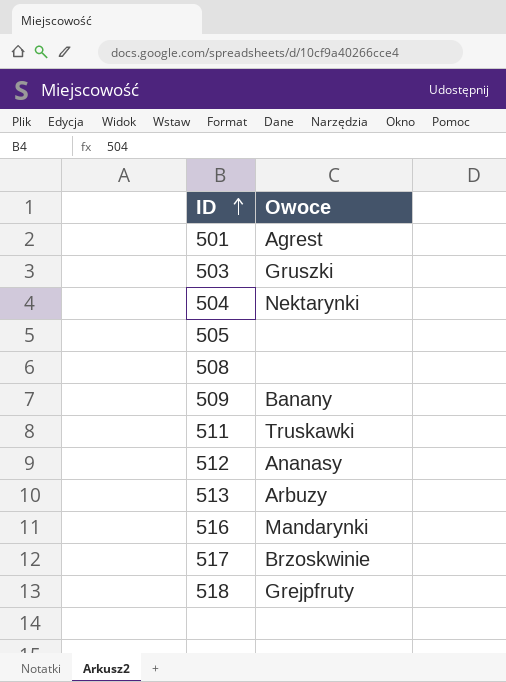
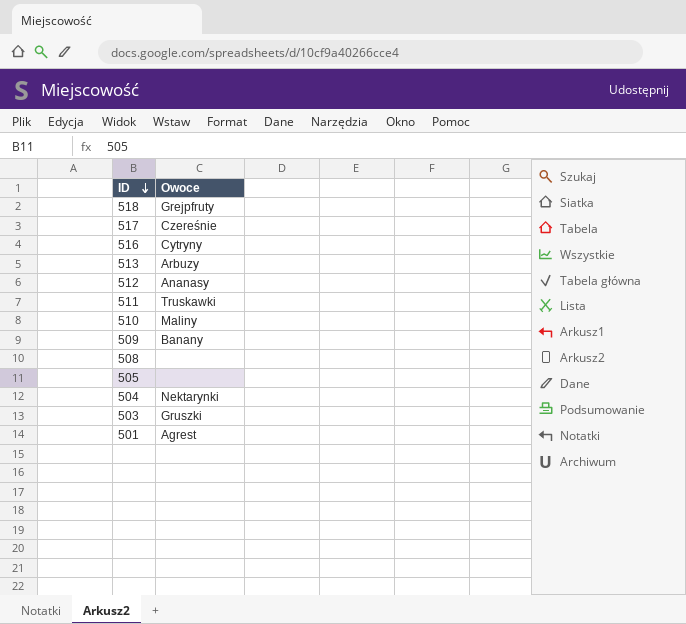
row order: ID ascending -> ID descending
517 | Owoce: Brzoskwinie -> Czereśnie
516 | Owoce: Mandarynki -> Cytryny
row 510: none -> Maliny

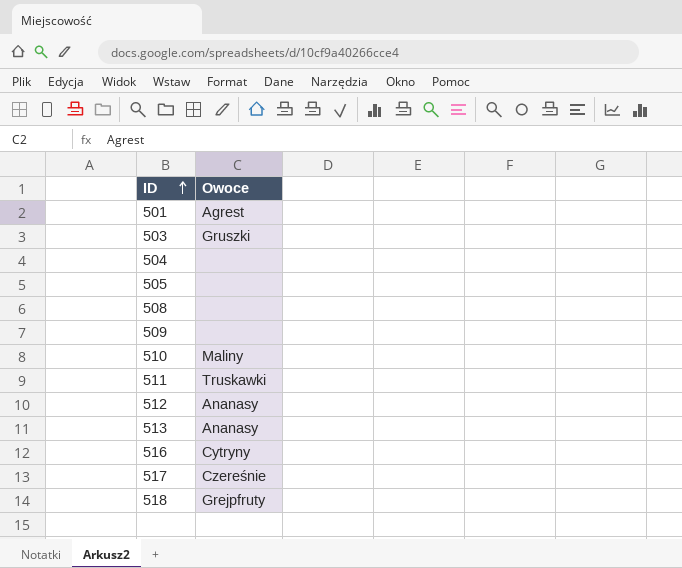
row order: ID descending -> ID ascending
504 | Owoce: Nektarynki -> none
509 | Owoce: Banany -> none
513 | Owoce: Arbuzy -> Ananasy

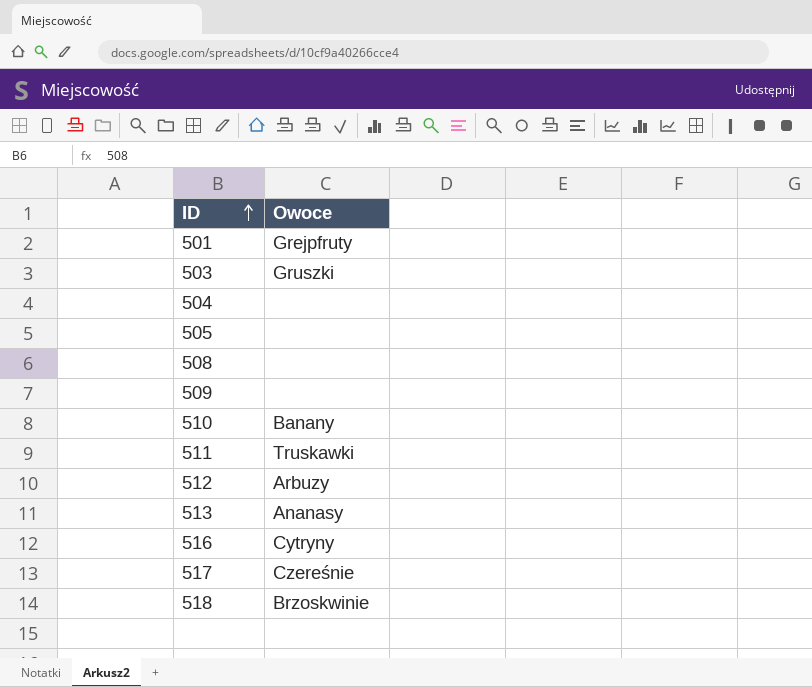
501 | Owoce: Agrest -> Grejpfruty
510 | Owoce: Maliny -> Banany
512 | Owoce: Ananasy -> Arbuzy
518 | Owoce: Grejpfruty -> Brzoskwinie

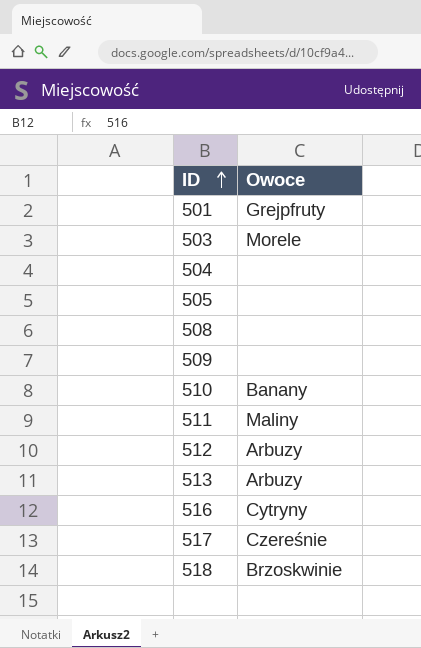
503 | Owoce: Gruszki -> Morele
511 | Owoce: Truskawki -> Maliny
513 | Owoce: Ananasy -> Arbuzy

